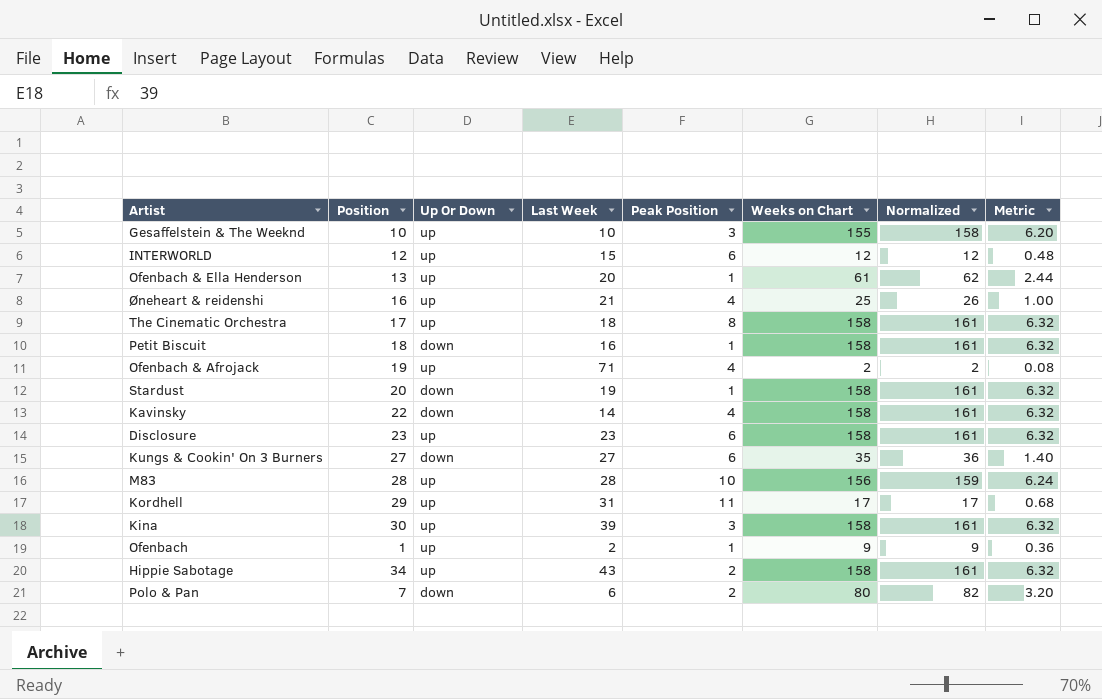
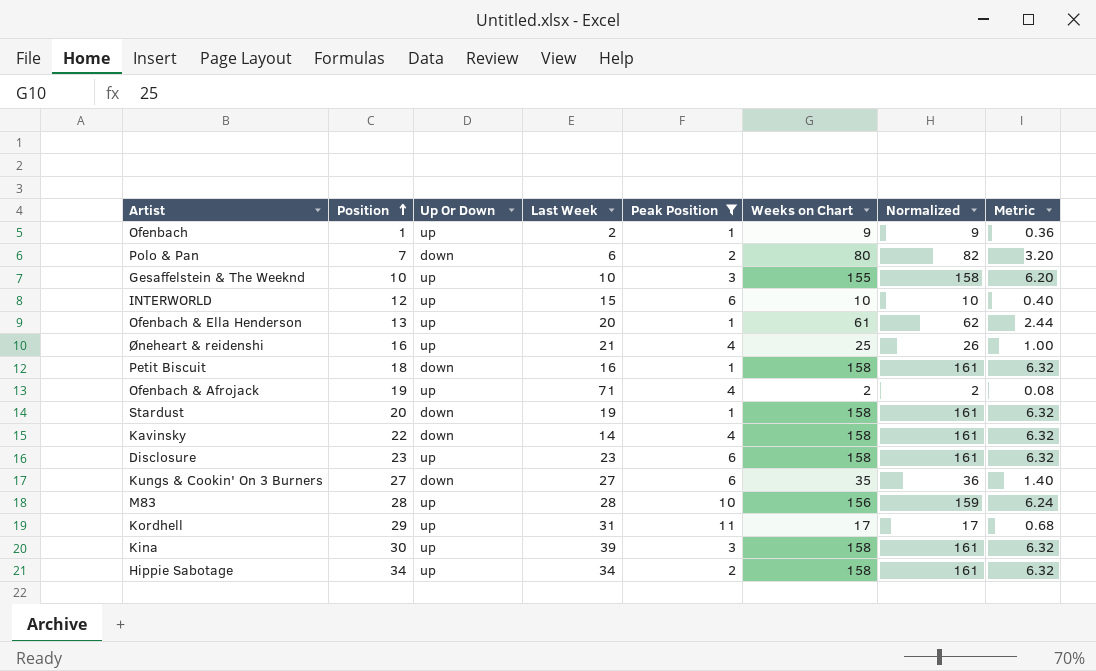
filter: none -> Peak Position != 8
row order: none -> Position ascending
INTERWORLD | Weeks on Chart: 12 -> 10
INTERWORLD | Normalized: 12 -> 10
INTERWORLD | Metric: 0.48 -> 0.40
Hippie Sabotage | Last Week: 43 -> 34

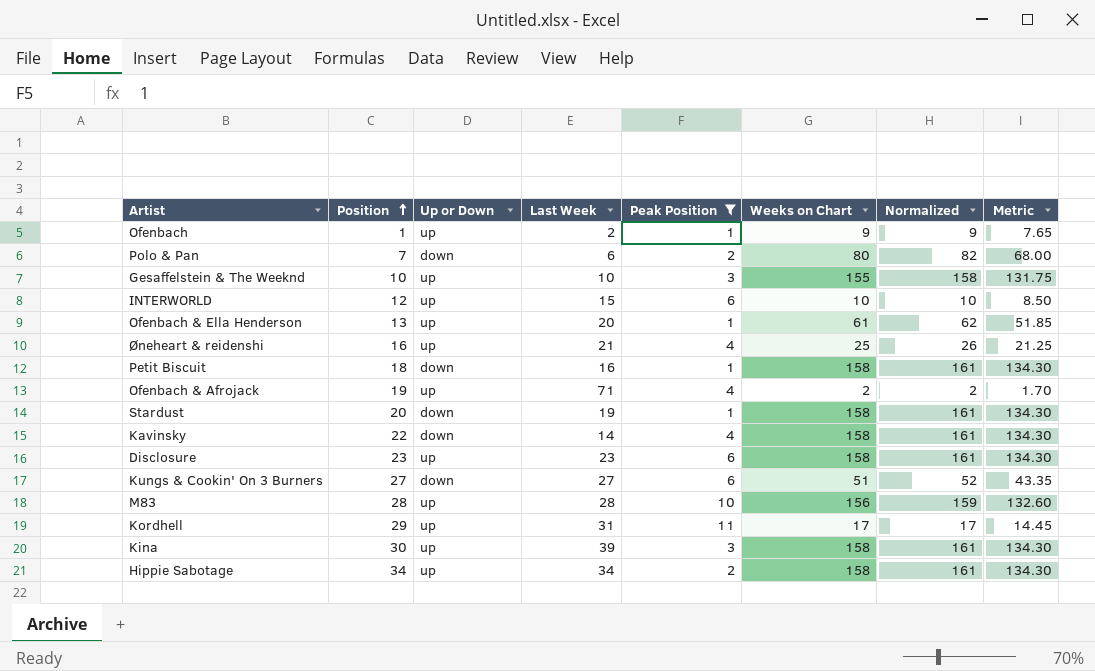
column name: Up Or Down -> Up or Down
column Metric | formula: [Weeks on Chart] * 0.04 -> [Weeks on Chart] * 0.85
Kungs & Cookin' On 3 Burners | Weeks on Chart: 35 -> 51
Kungs & Cookin' On 3 Burners | Normalized: 36 -> 52

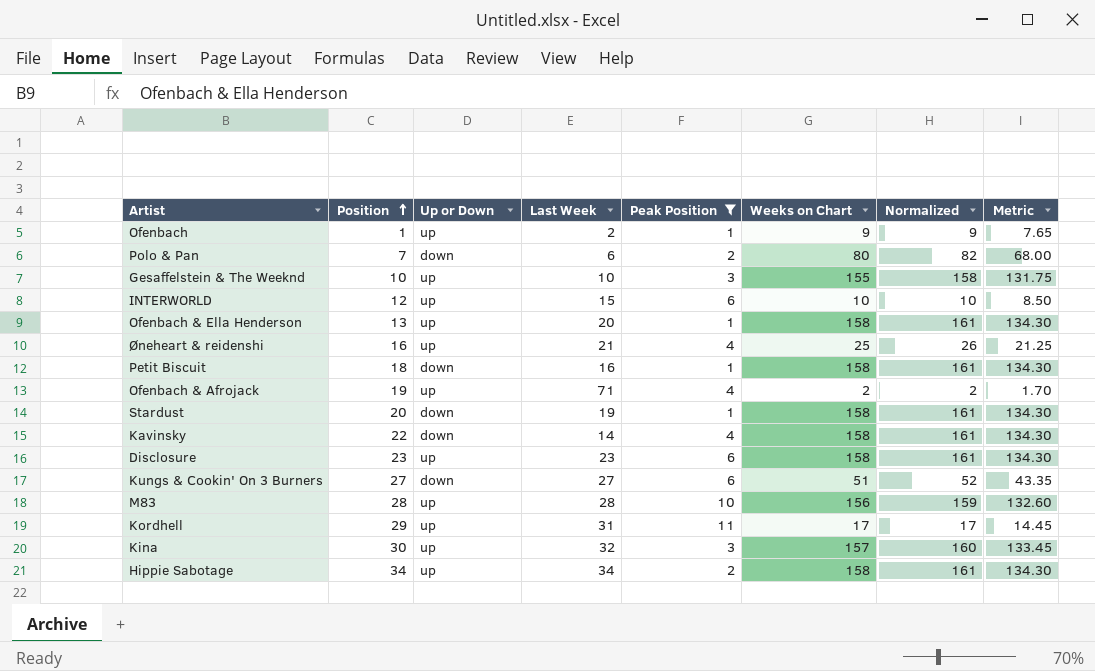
Ofenbach & Ella Henderson | Weeks on Chart: 61 -> 158
Ofenbach & Ella Henderson | Normalized: 62 -> 161
Ofenbach & Ella Henderson | Metric: 51.85 -> 134.30
Kina | Last Week: 39 -> 32
Kina | Weeks on Chart: 158 -> 157
Kina | Normalized: 161 -> 160
Kina | Metric: 134.30 -> 133.45

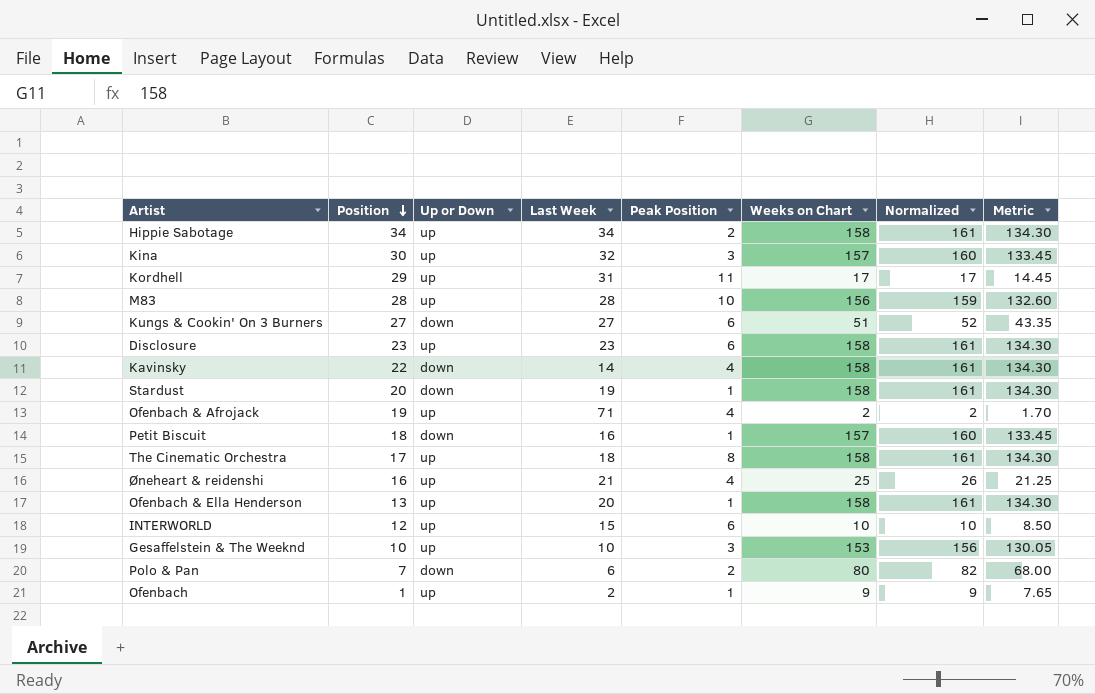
filter: Peak Position != 8 -> none
row order: Position ascending -> Position descending
Petit Biscuit | Weeks on Chart: 158 -> 157
Petit Biscuit | Normalized: 161 -> 160
Petit Biscuit | Metric: 134.30 -> 133.45
Gesaffelstein & The Weeknd | Weeks on Chart: 155 -> 153
Gesaffelstein & The Weeknd | Normalized: 158 -> 156
Gesaffelstein & The Weeknd | Metric: 131.75 -> 130.05

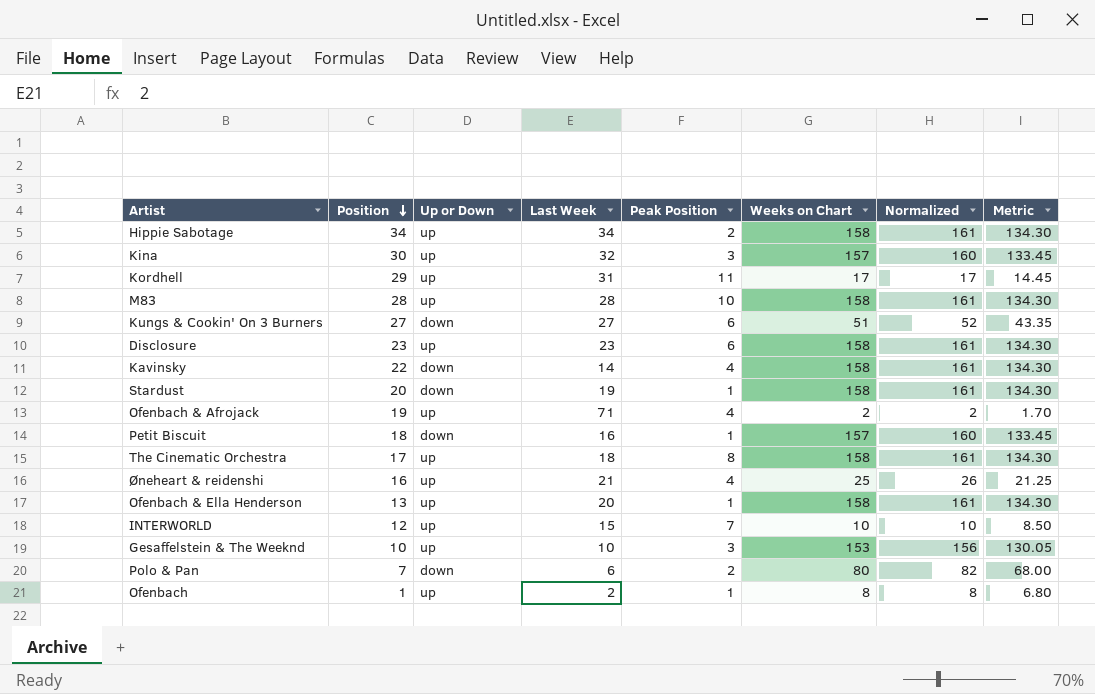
M83 | Weeks on Chart: 156 -> 158
M83 | Normalized: 159 -> 161
M83 | Metric: 132.60 -> 134.30
INTERWORLD | Peak Position: 6 -> 7
Ofenbach | Weeks on Chart: 9 -> 8
Ofenbach | Normalized: 9 -> 8
Ofenbach | Metric: 7.65 -> 6.80

